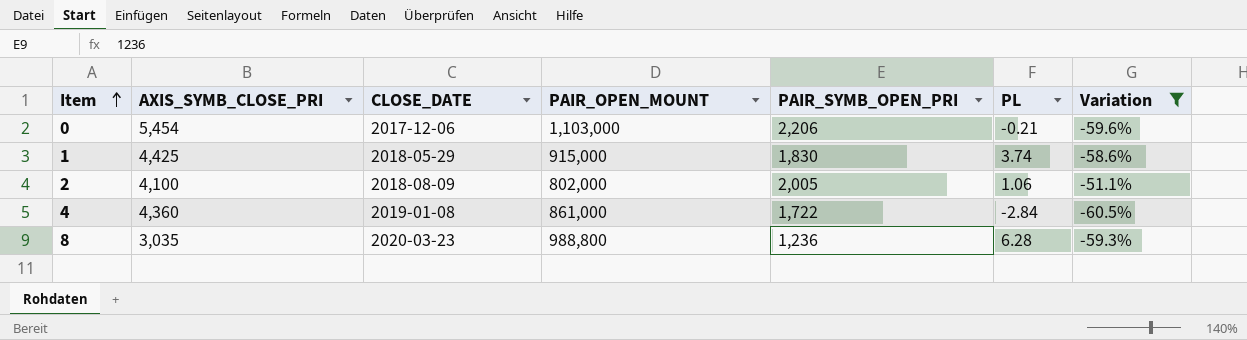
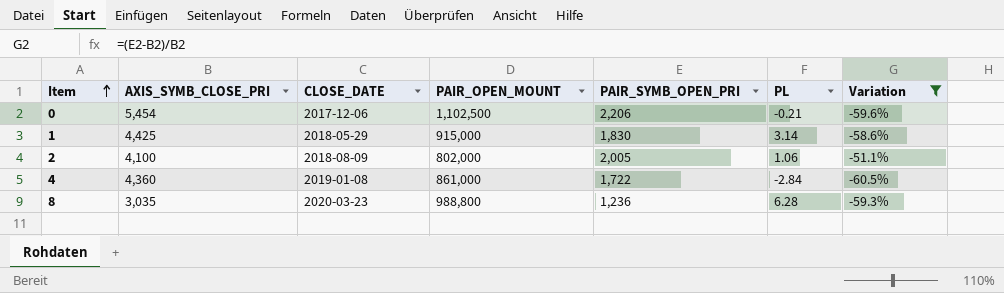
0 | PAIR_OPEN_MOUNT: 1,103,000 -> 1,102,500
1 | PL: 3.74 -> 3.14

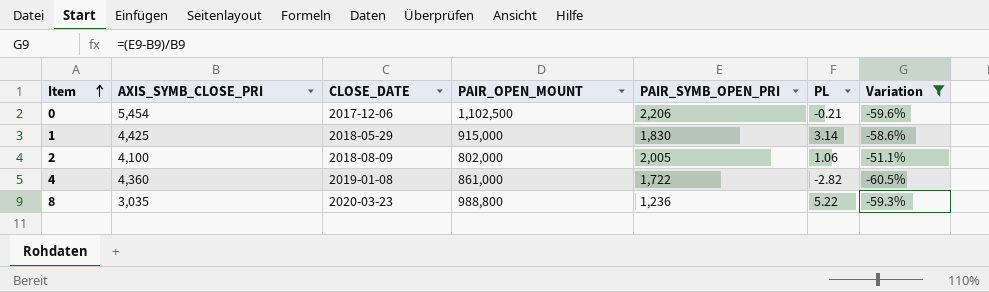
4 | PL: -2.84 -> -2.82
8 | PL: 6.28 -> 5.22

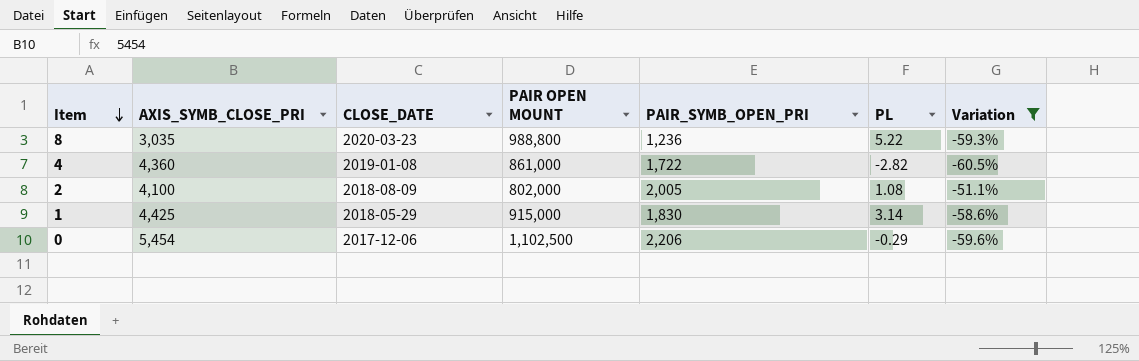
row order: Item ascending -> Item descending
column name: PAIR_OPEN_MOUNT -> PAIR OPEN MOUNT
2 | PL: 1.06 -> 1.08
0 | PL: -0.21 -> -0.29

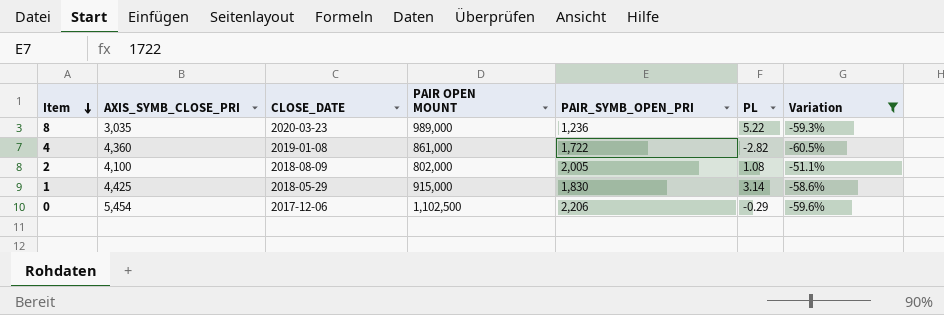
8 | PAIR OPEN MOUNT: 988,800 -> 989,000

